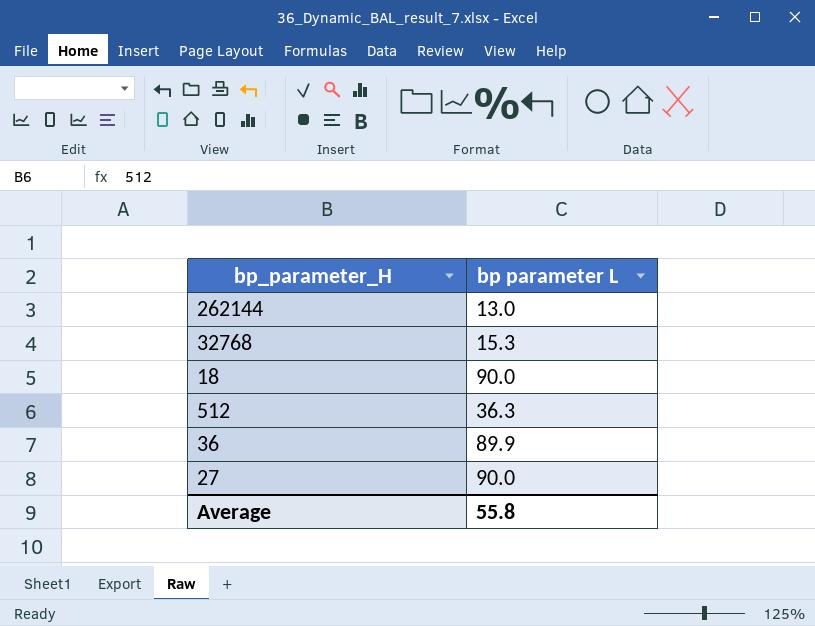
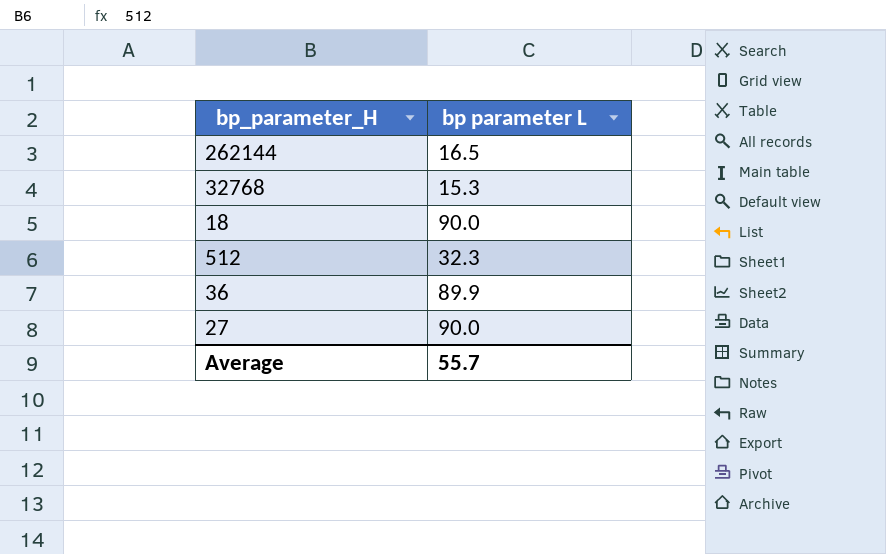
262144 | bp parameter L: 13.0 -> 16.5
512 | bp parameter L: 36.3 -> 32.3
Average | bp parameter L: 55.8 -> 55.7

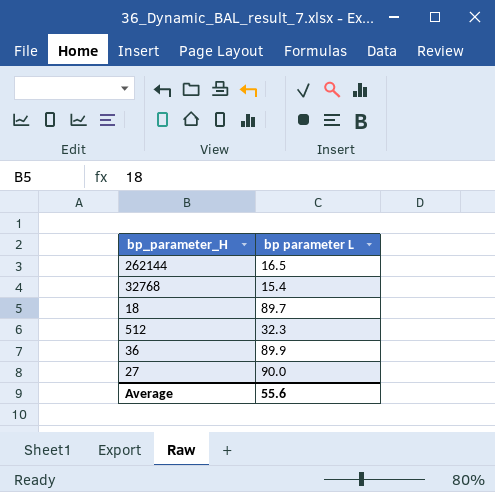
32768 | bp parameter L: 15.3 -> 15.4
18 | bp parameter L: 90.0 -> 89.7
Average | bp parameter L: 55.7 -> 55.6

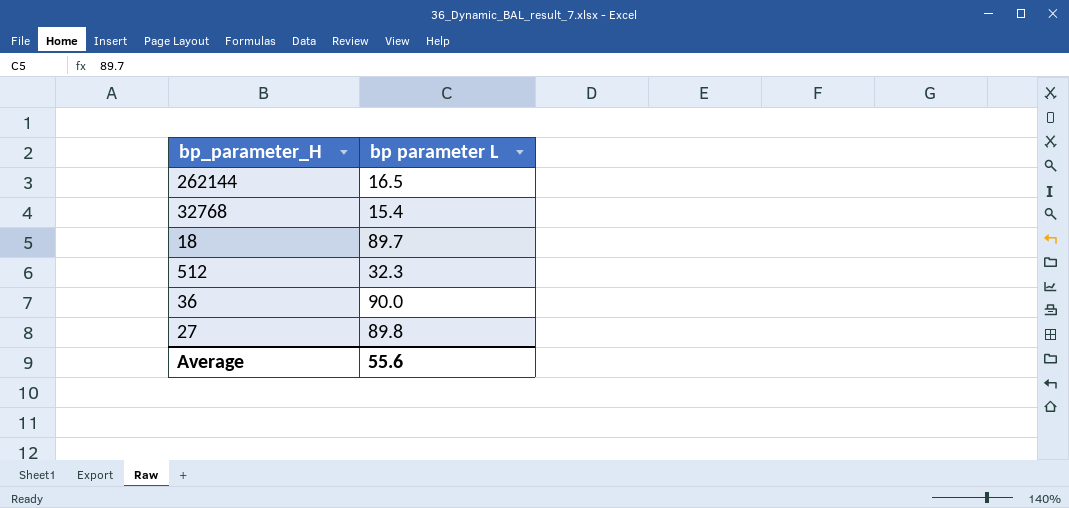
36 | bp parameter L: 89.9 -> 90.0
27 | bp parameter L: 90.0 -> 89.8

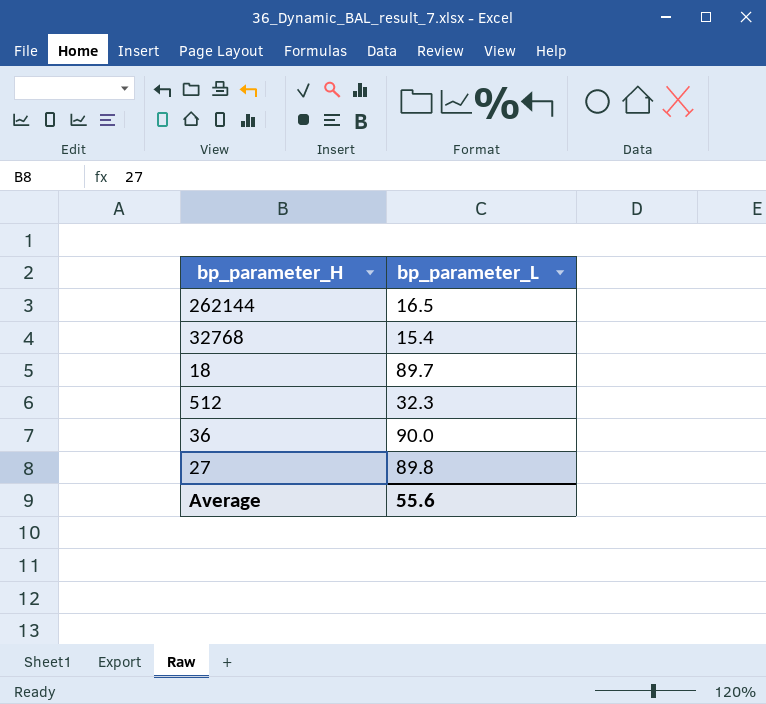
column name: bp parameter L -> bp_parameter_L

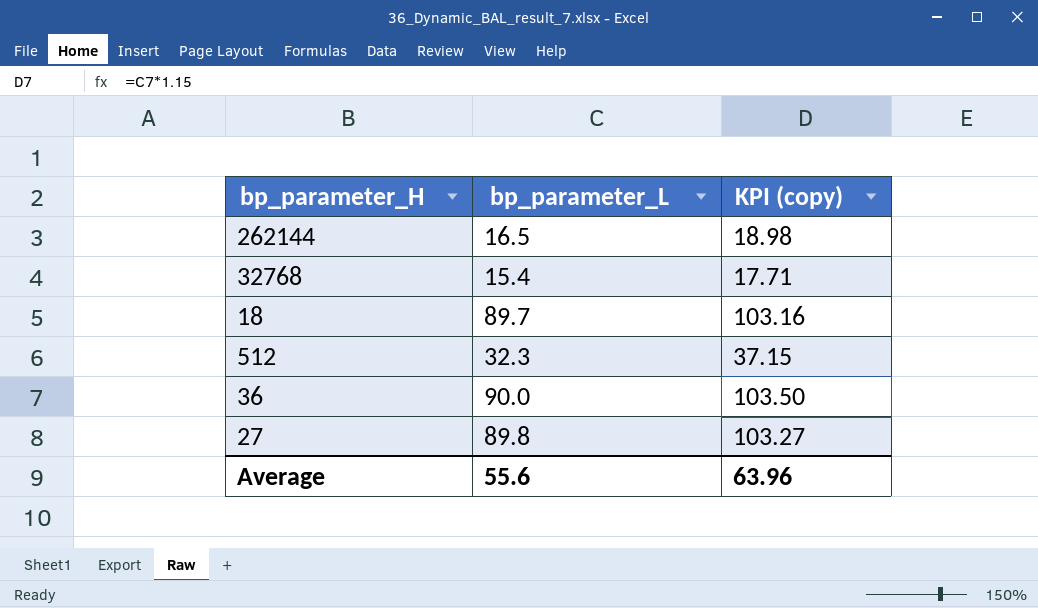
column KPI (copy) | formula: none -> [bp_parameter_L] * 1.15

